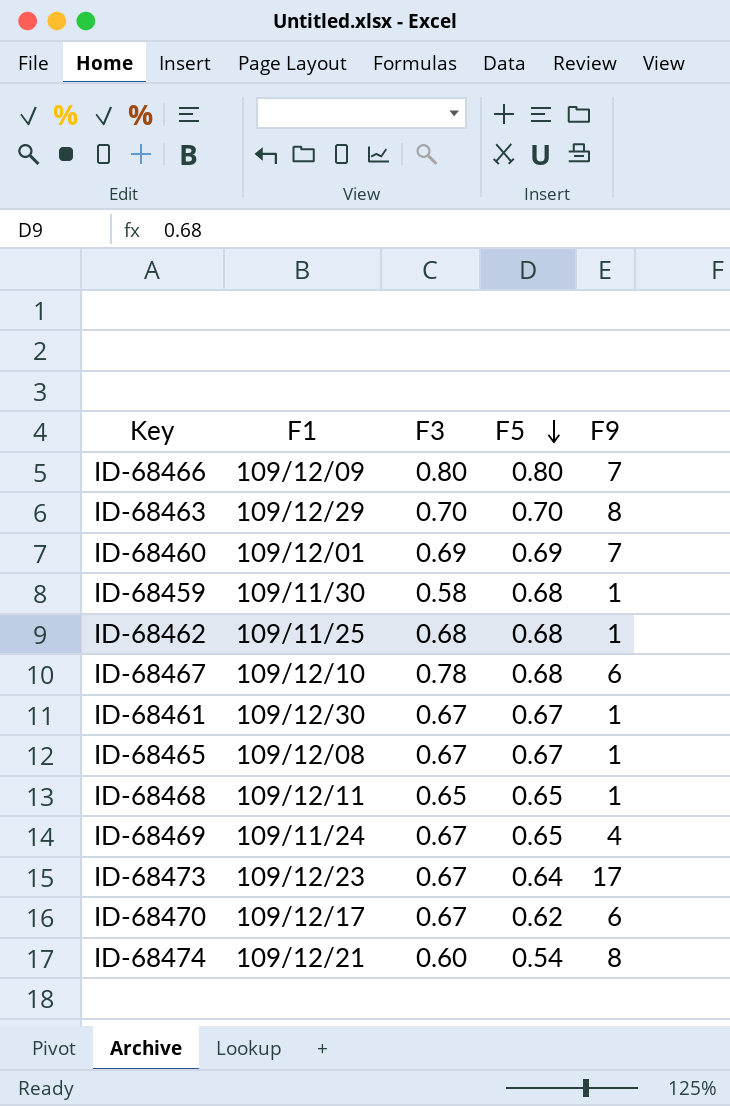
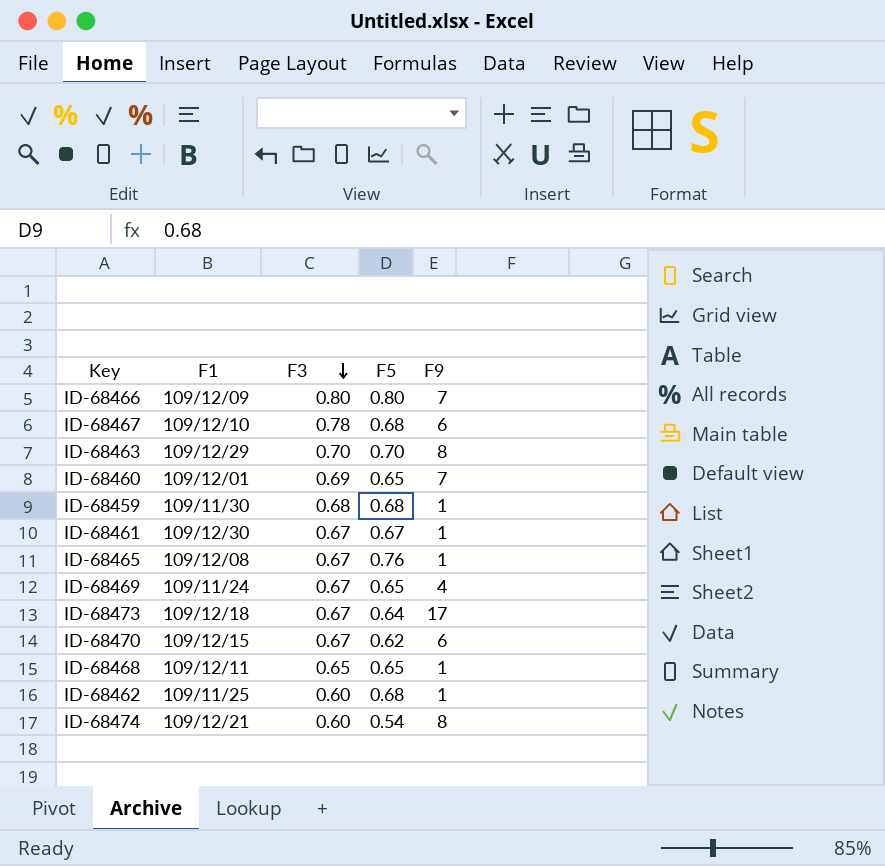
row order: F5 descending -> F3 descending
ID-68460 | F5: 0.69 -> 0.65
ID-68459 | F3: 0.58 -> 0.68
ID-68465 | F5: 0.67 -> 0.76
ID-68473 | F1: 109/12/23 -> 109/12/18
ID-68470 | F1: 109/12/17 -> 109/12/15
ID-68462 | F3: 0.68 -> 0.60

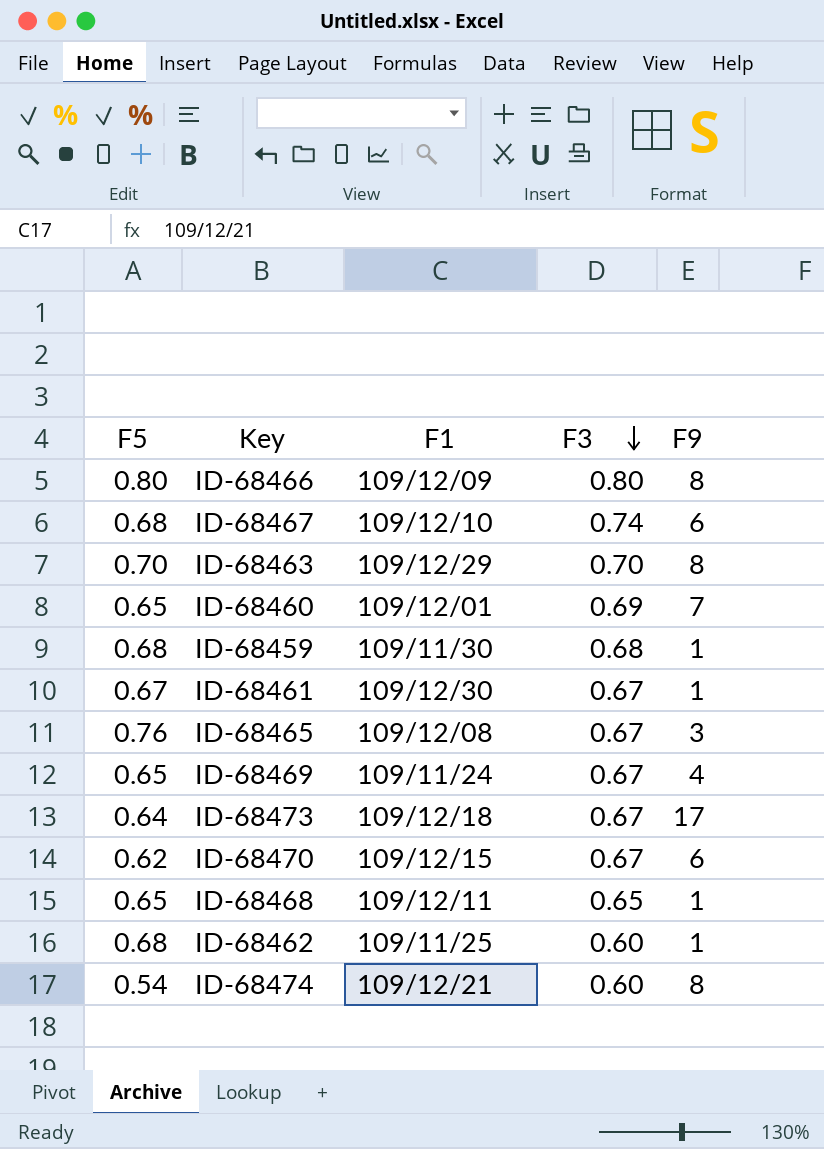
column F5 | position: 4 -> 1
ID-68466 | F9: 7 -> 8
ID-68467 | F3: 0.78 -> 0.74
ID-68465 | F9: 1 -> 3

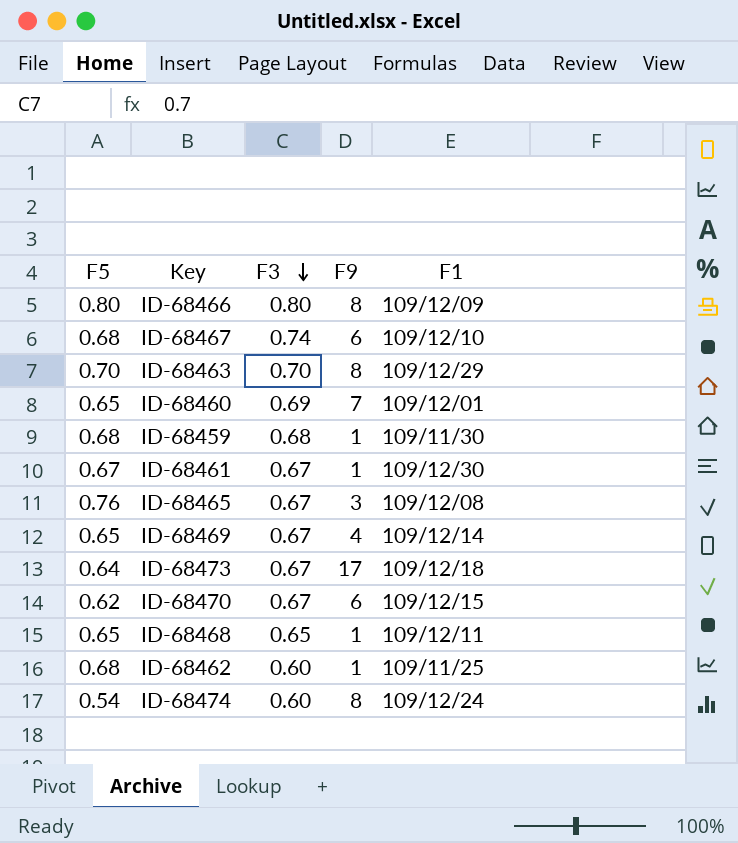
column F1 | position: 3 -> 5
ID-68469 | F1: 109/11/24 -> 109/12/14
ID-68474 | F1: 109/12/21 -> 109/12/24

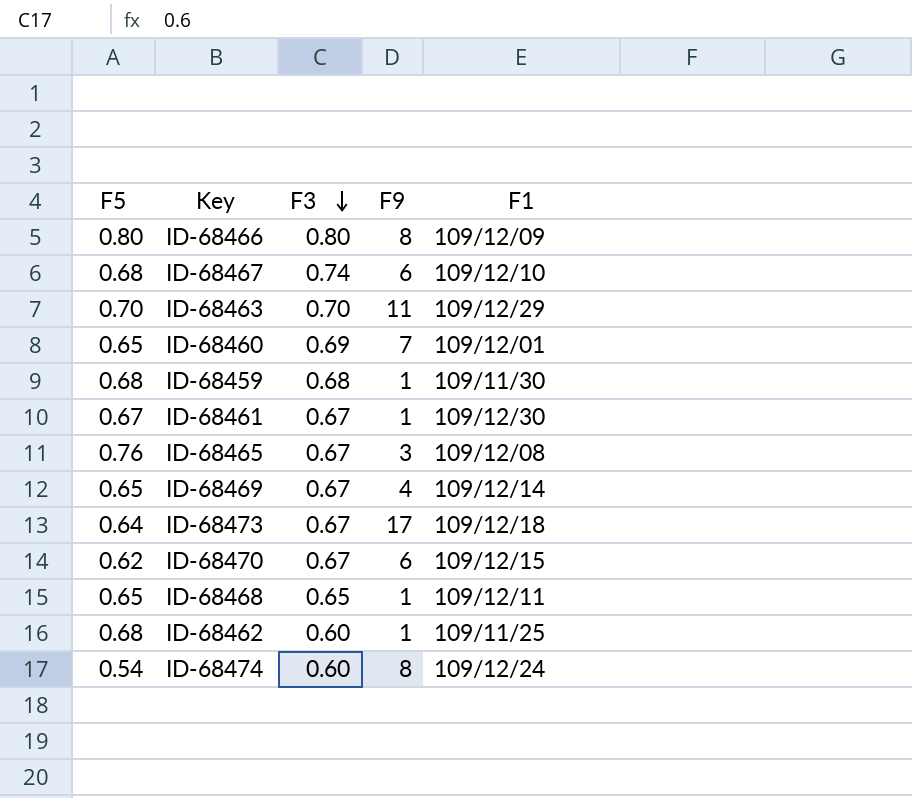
ID-68463 | F9: 8 -> 11

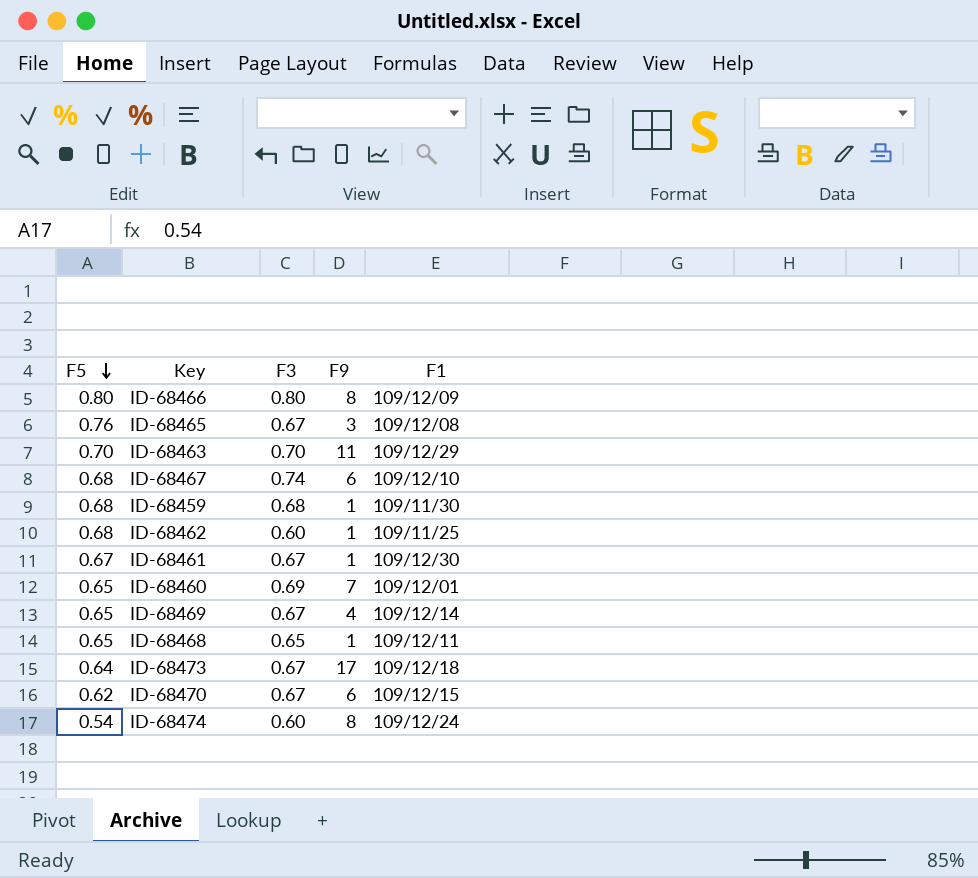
row order: F3 descending -> F5 descending

